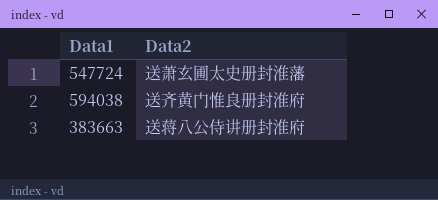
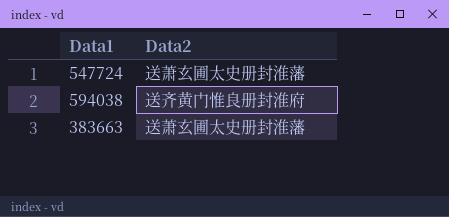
383663 | Data2: 送蒋八公侍讲册封淮府 -> 送萧玄圃太史册封淮藩

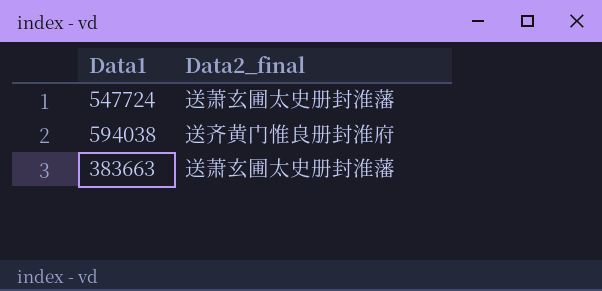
column name: Data2 -> Data2_final

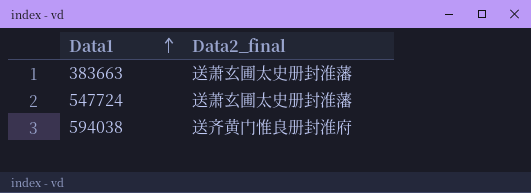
row order: none -> Data1 ascending

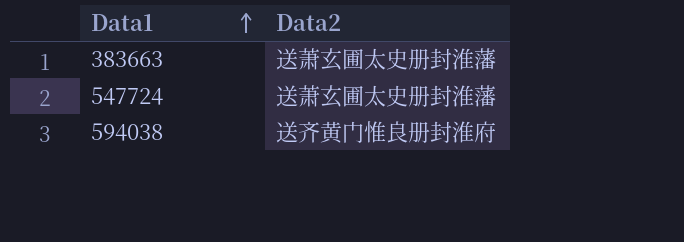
column name: Data2_final -> Data2

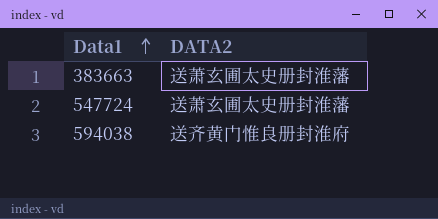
column name: Data2 -> DATA2

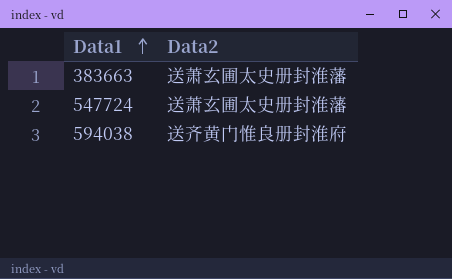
column name: DATA2 -> Data2

